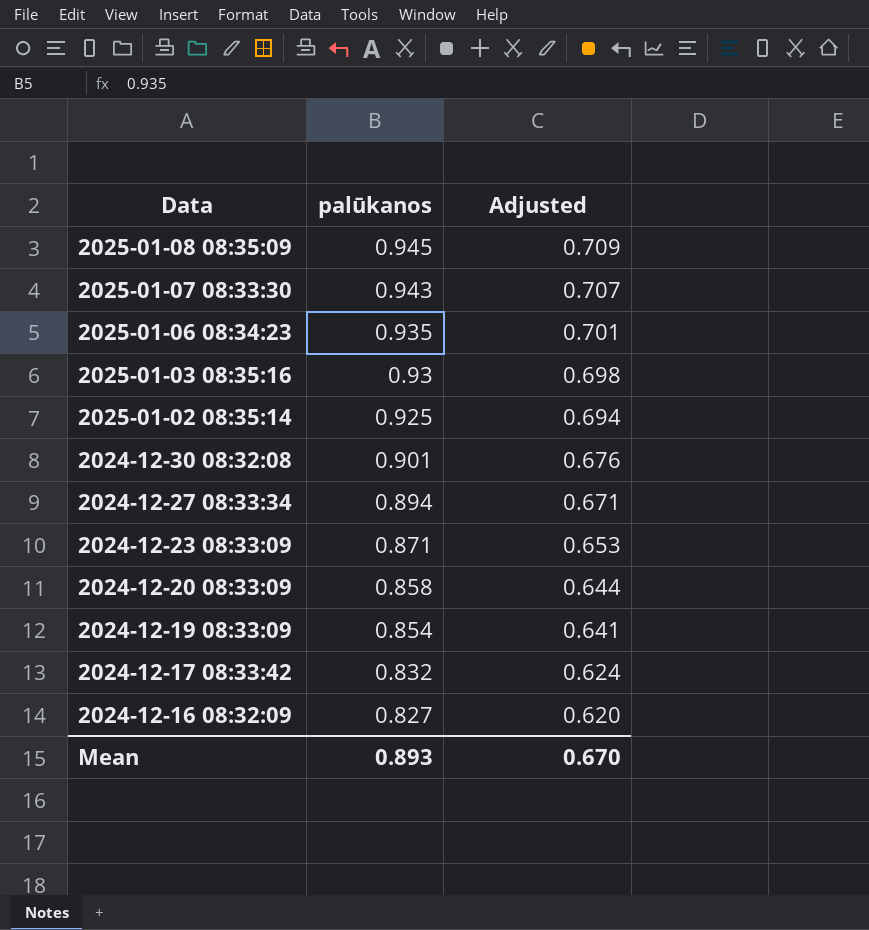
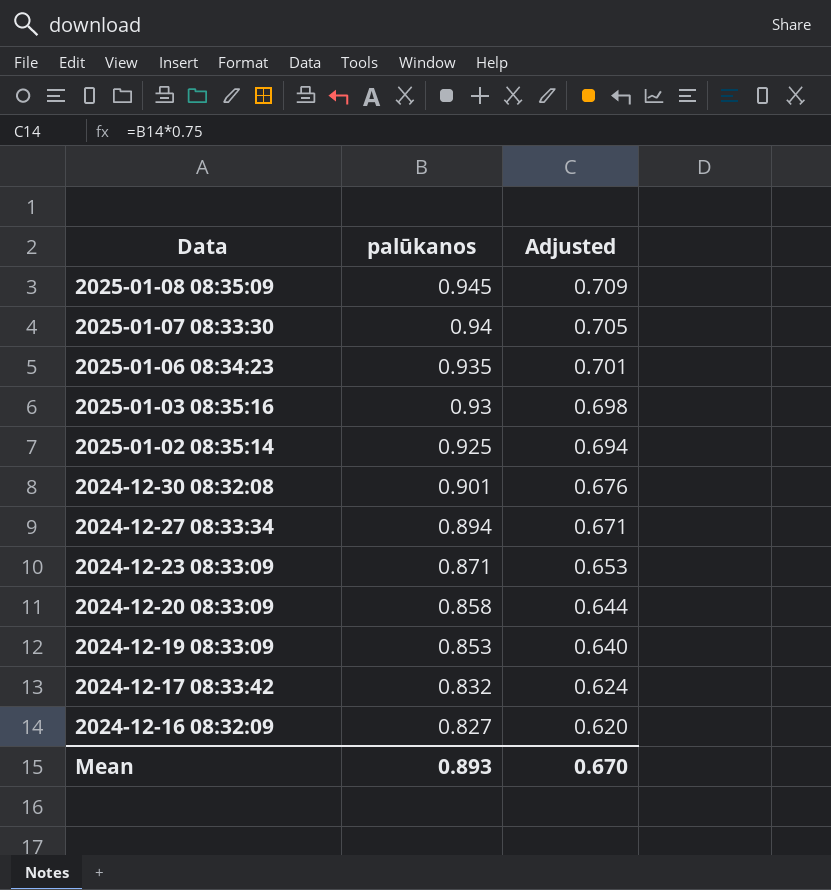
2025-01-07 08:33:30 | palūkanos: 0.943 -> 0.94
2025-01-07 08:33:30 | Adjusted: 0.707 -> 0.705
2024-12-19 08:33:09 | palūkanos: 0.854 -> 0.853
2024-12-19 08:33:09 | Adjusted: 0.641 -> 0.640

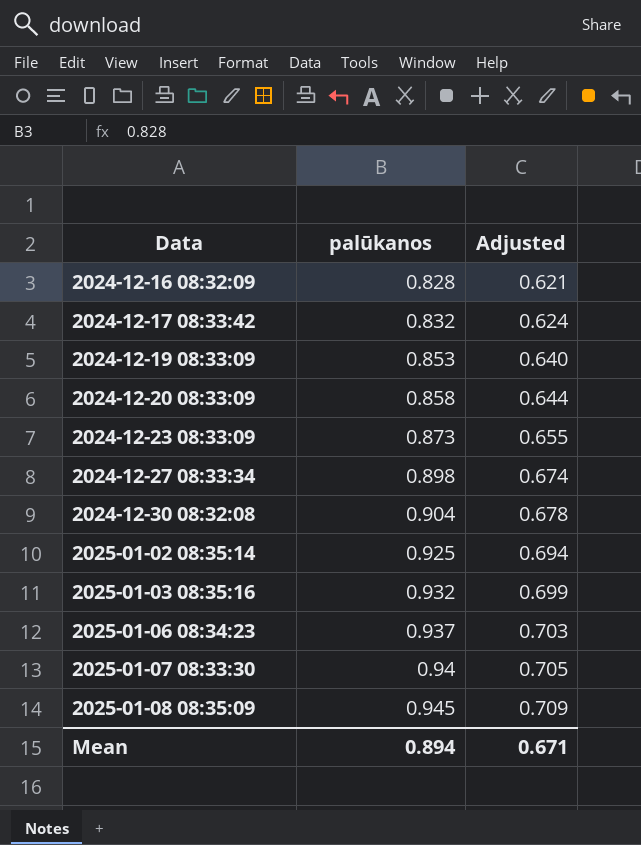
row order: Data descending -> Data ascending
2024-12-16 08:32:09 | palūkanos: 0.827 -> 0.828
2024-12-16 08:32:09 | Adjusted: 0.620 -> 0.621
2024-12-23 08:33:09 | palūkanos: 0.871 -> 0.873
2024-12-23 08:33:09 | Adjusted: 0.653 -> 0.655
2024-12-27 08:33:34 | palūkanos: 0.894 -> 0.898
2024-12-27 08:33:34 | Adjusted: 0.671 -> 0.674
2024-12-30 08:32:08 | palūkanos: 0.901 -> 0.904
2024-12-30 08:32:08 | Adjusted: 0.676 -> 0.678
2025-01-03 08:35:16 | palūkanos: 0.93 -> 0.932
2025-01-03 08:35:16 | Adjusted: 0.698 -> 0.699
2025-01-06 08:34:23 | palūkanos: 0.935 -> 0.937
2025-01-06 08:34:23 | Adjusted: 0.701 -> 0.703
Mean | palūkanos: 0.893 -> 0.894
Mean | Adjusted: 0.670 -> 0.671

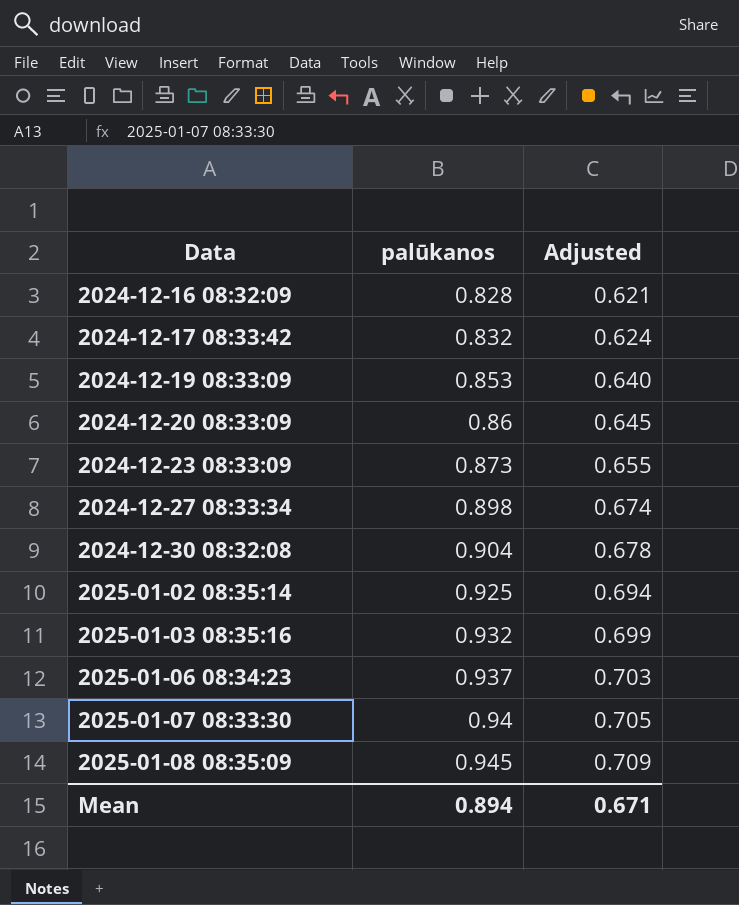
2024-12-20 08:33:09 | palūkanos: 0.858 -> 0.86
2024-12-20 08:33:09 | Adjusted: 0.644 -> 0.645

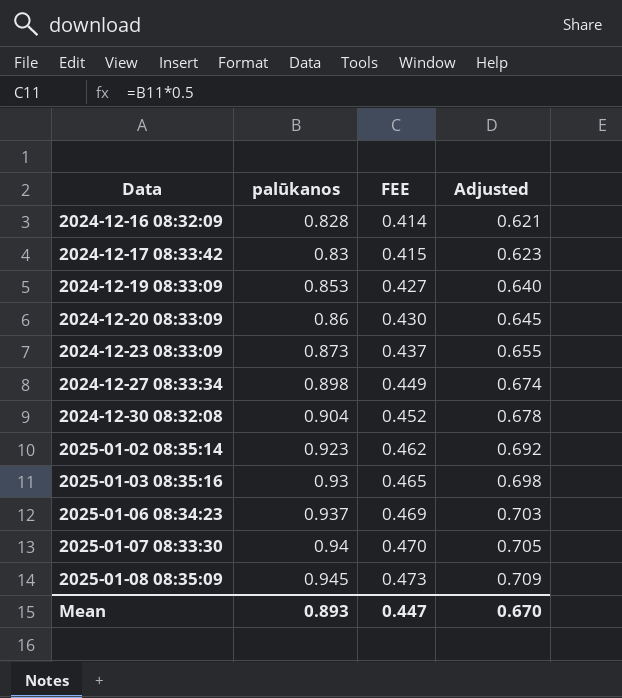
column FEE | formula: none -> [palūkanos] * 0.5
2024-12-17 08:33:42 | palūkanos: 0.832 -> 0.83
2024-12-17 08:33:42 | Adjusted: 0.624 -> 0.623
2025-01-02 08:35:14 | palūkanos: 0.925 -> 0.923
2025-01-02 08:35:14 | Adjusted: 0.694 -> 0.692
2025-01-03 08:35:16 | palūkanos: 0.932 -> 0.93
2025-01-03 08:35:16 | Adjusted: 0.699 -> 0.698
Mean | palūkanos: 0.894 -> 0.893
Mean | Adjusted: 0.671 -> 0.670

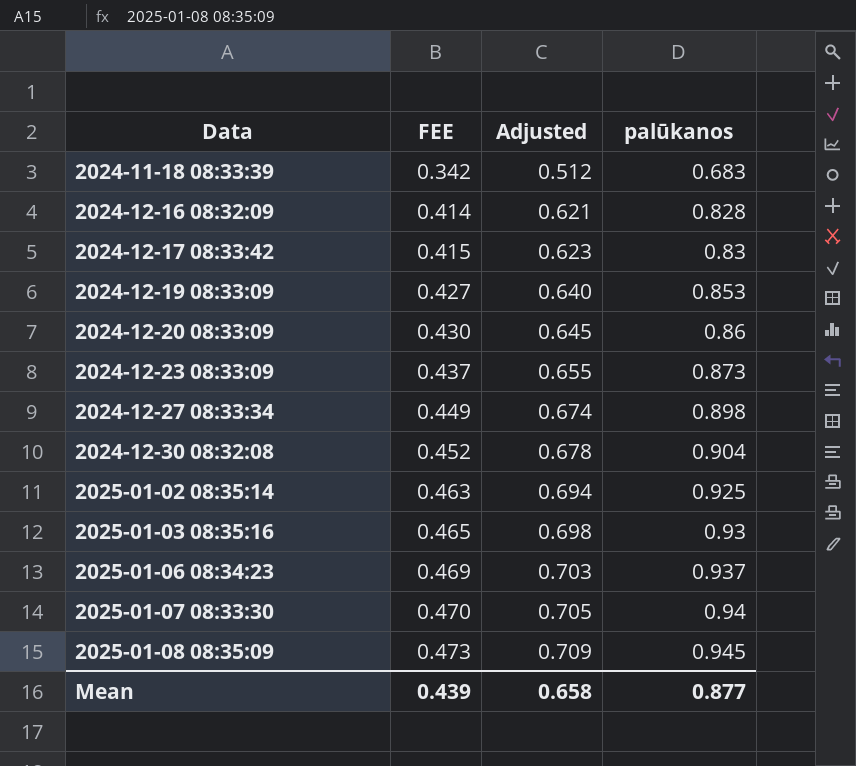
column palūkanos | position: 2 -> 4
row 2024-11-18 08:33:39: none -> 0.342 | 0.512 | 0.683
2025-01-02 08:35:14 | FEE: 0.462 -> 0.463
2025-01-02 08:35:14 | Adjusted: 0.692 -> 0.694
2025-01-02 08:35:14 | palūkanos: 0.923 -> 0.925
Mean | FEE: 0.447 -> 0.439
Mean | Adjusted: 0.670 -> 0.658
Mean | palūkanos: 0.893 -> 0.877

